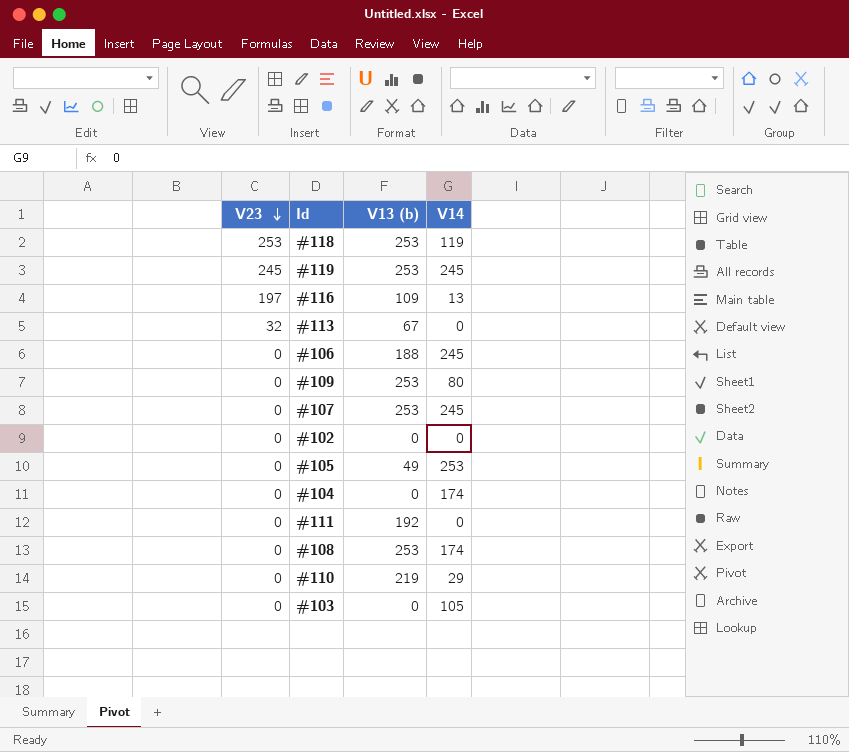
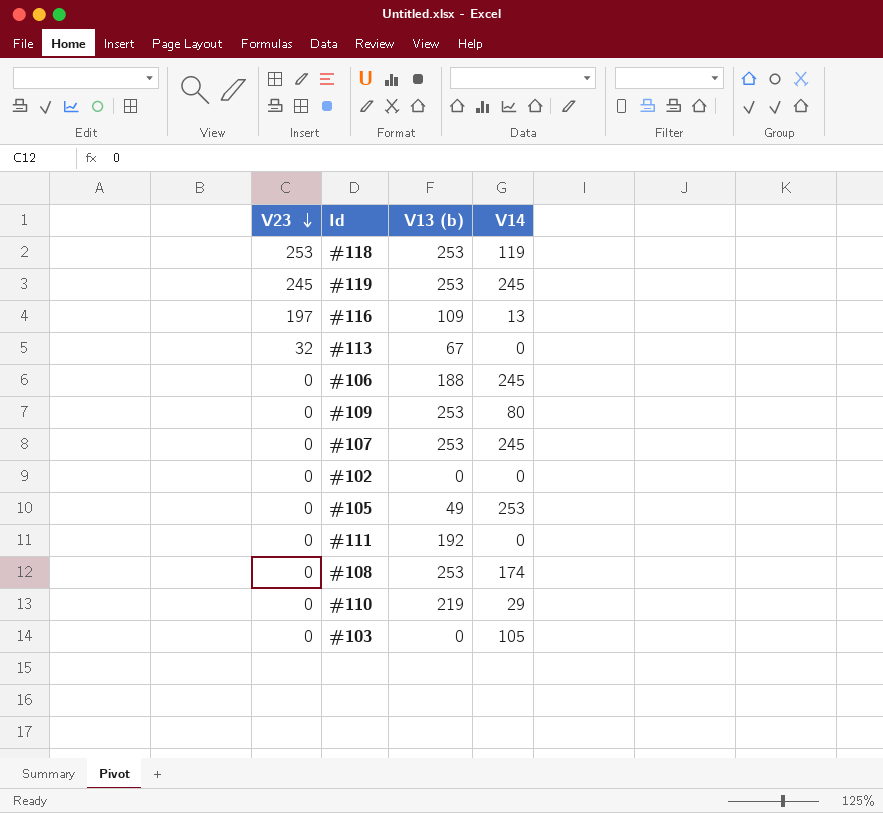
row #104: 0 | 0 | 174 -> none

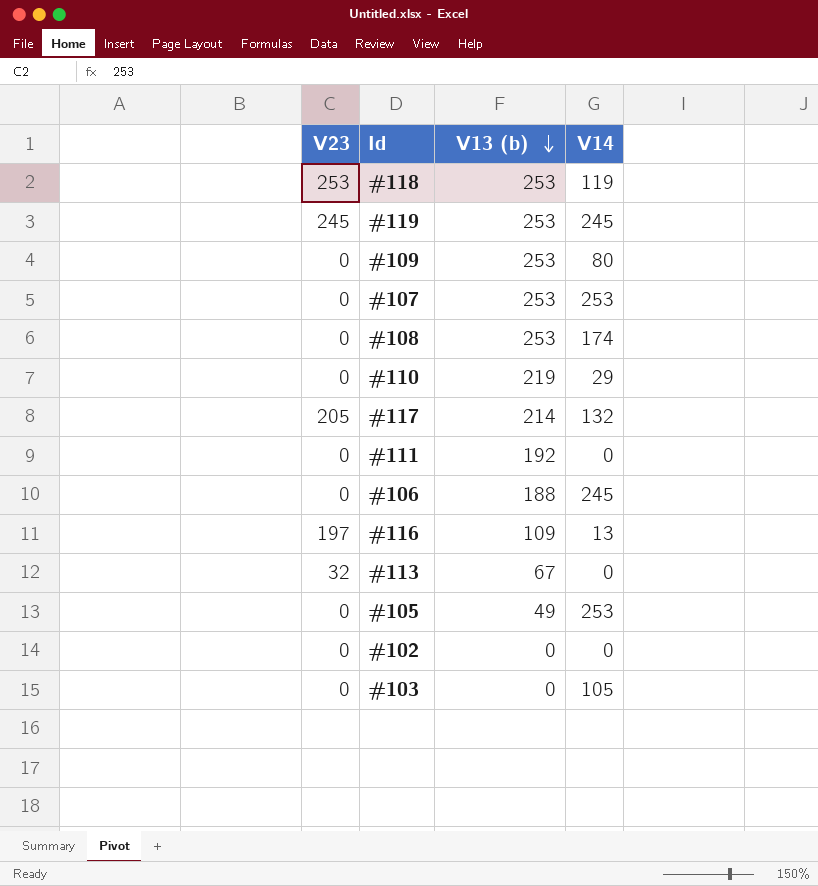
row order: V23 descending -> V13 (b) descending
#107 | V14: 245 -> 253
row #117: none -> 205 | 214 | 132

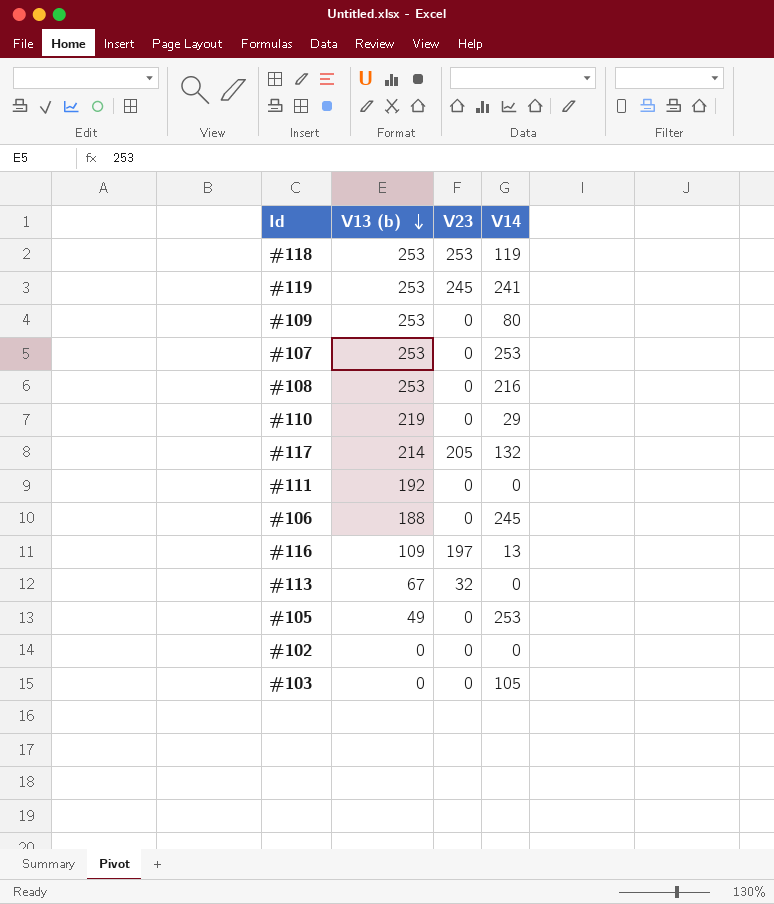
column V23 | position: 1 -> 3
#119 | V14: 245 -> 241
#108 | V14: 174 -> 216

